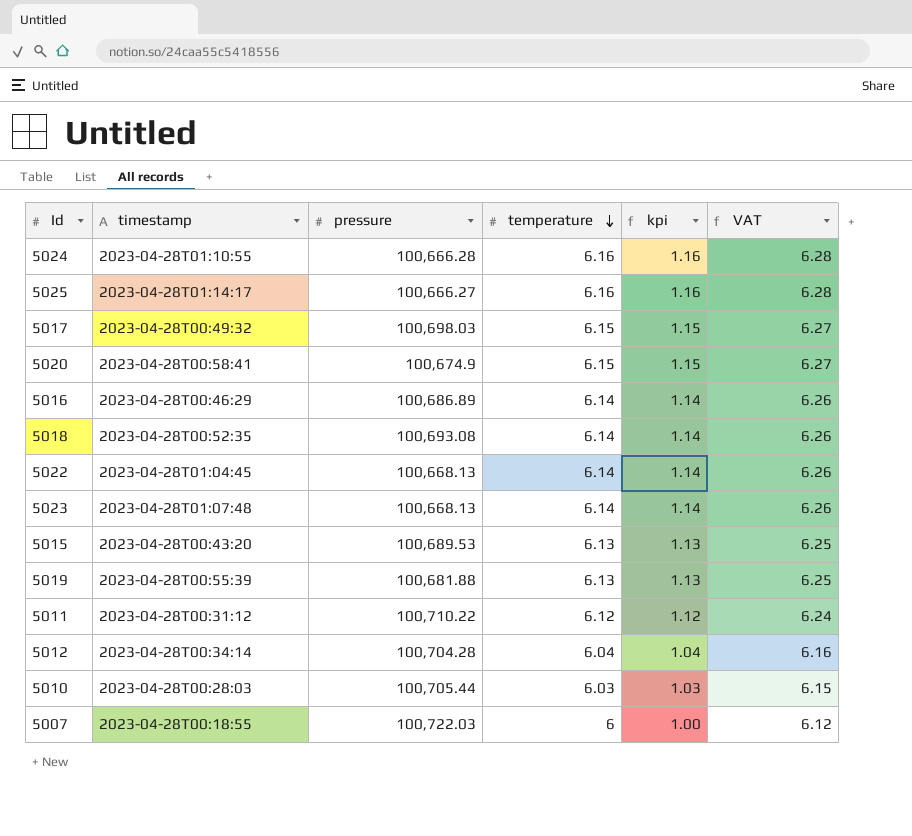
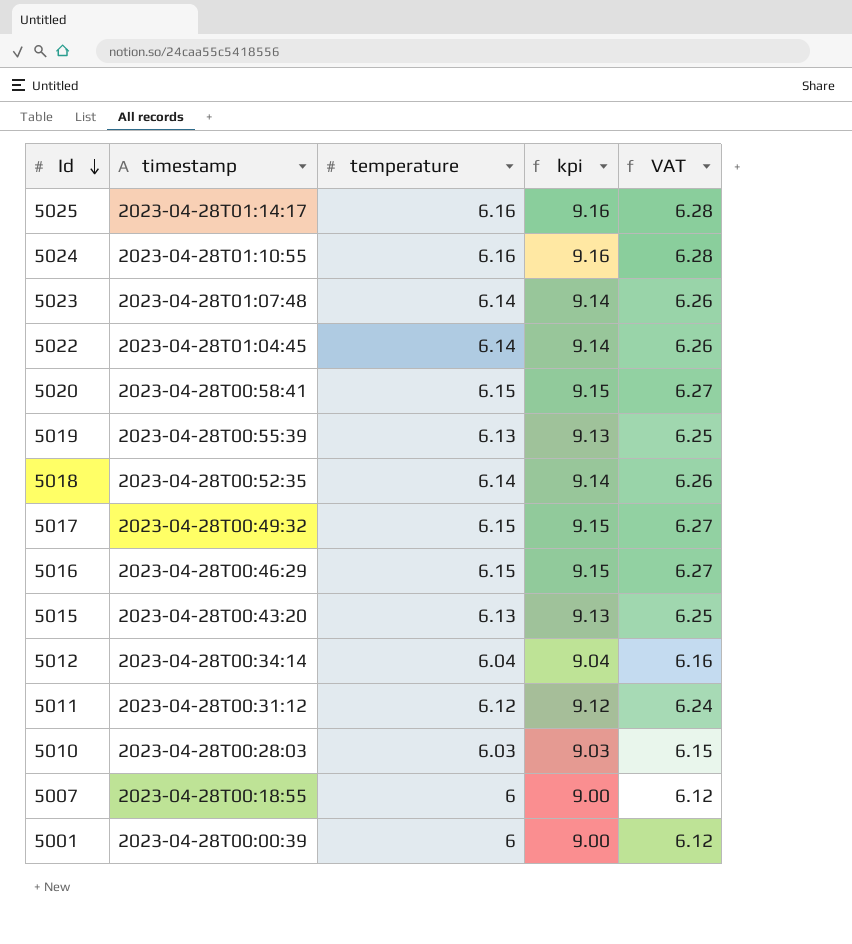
row order: temperature descending -> Id descending
column pressure | position: 3 -> none
column kpi | formula: [temperature] - 5 -> [temperature] + 3
5016 | temperature: 6.14 -> 6.15
5016 | VAT: 6.26 -> 6.27
row 5001: none -> 2023-04-28T00:00:39 | 6 | 9.00 | 6.12

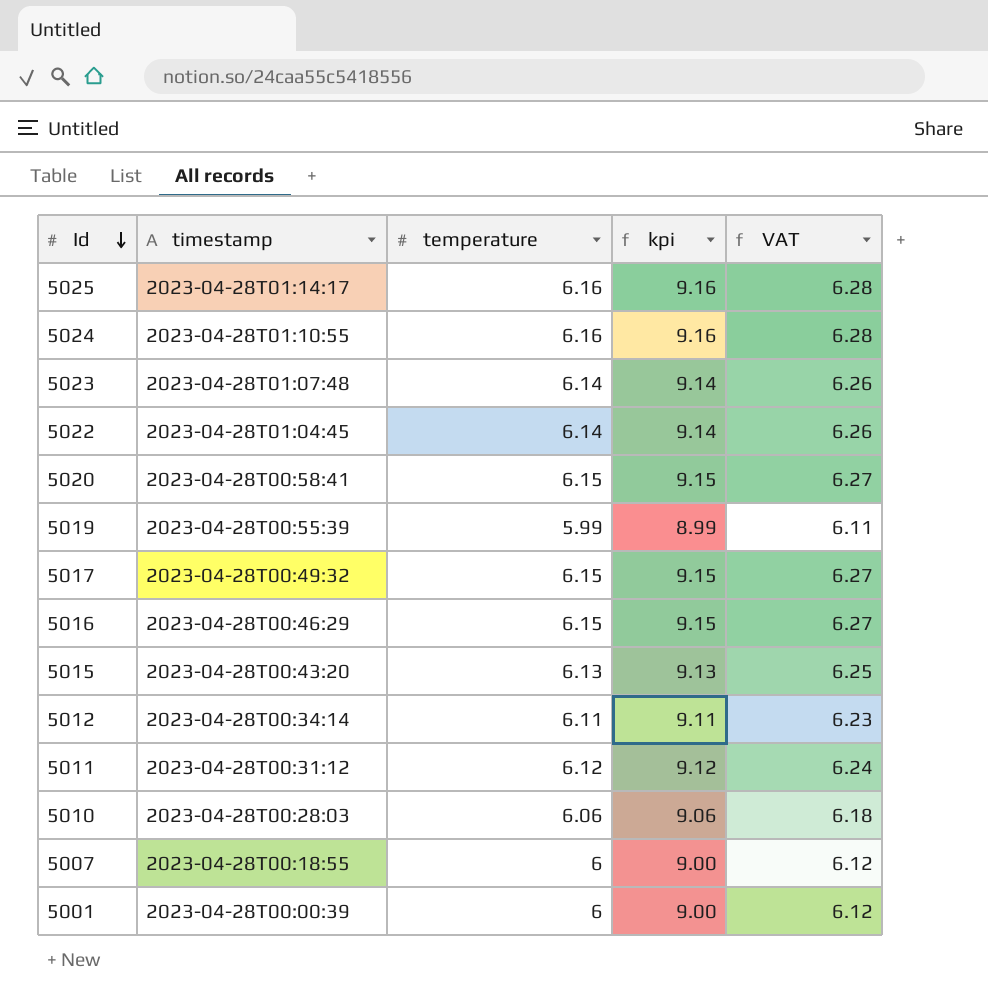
row 5018: 2023-04-28T00:52:35 | 6.14 | 9.14 | 6.26 -> none
5019 | temperature: 6.13 -> 5.99
5019 | kpi: 9.13 -> 8.99
5019 | VAT: 6.25 -> 6.11
5012 | temperature: 6.04 -> 6.11
5012 | kpi: 9.04 -> 9.11
5012 | VAT: 6.16 -> 6.23
5010 | temperature: 6.03 -> 6.06
5010 | kpi: 9.03 -> 9.06
5010 | VAT: 6.15 -> 6.18

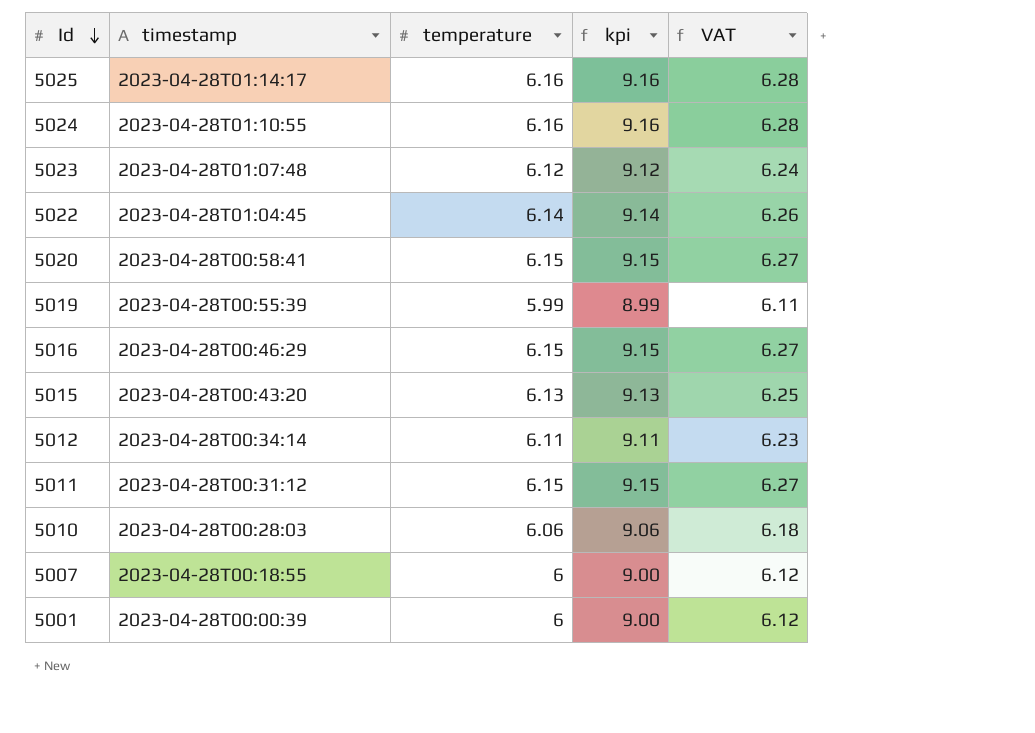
row 5017: 2023-04-28T00:49:32 | 6.15 | 9.15 | 6.27 -> none
5023 | temperature: 6.14 -> 6.12
5023 | kpi: 9.14 -> 9.12
5023 | VAT: 6.26 -> 6.24
5011 | temperature: 6.12 -> 6.15
5011 | kpi: 9.12 -> 9.15
5011 | VAT: 6.24 -> 6.27

